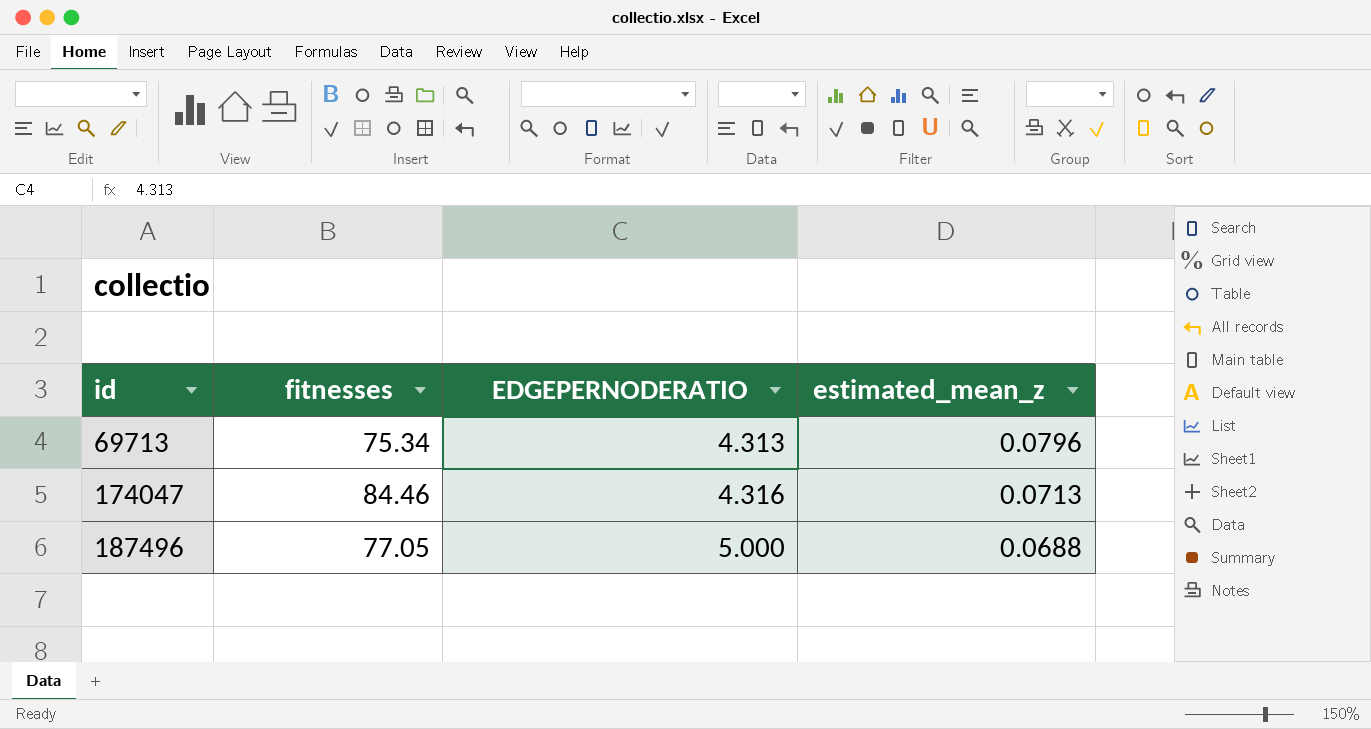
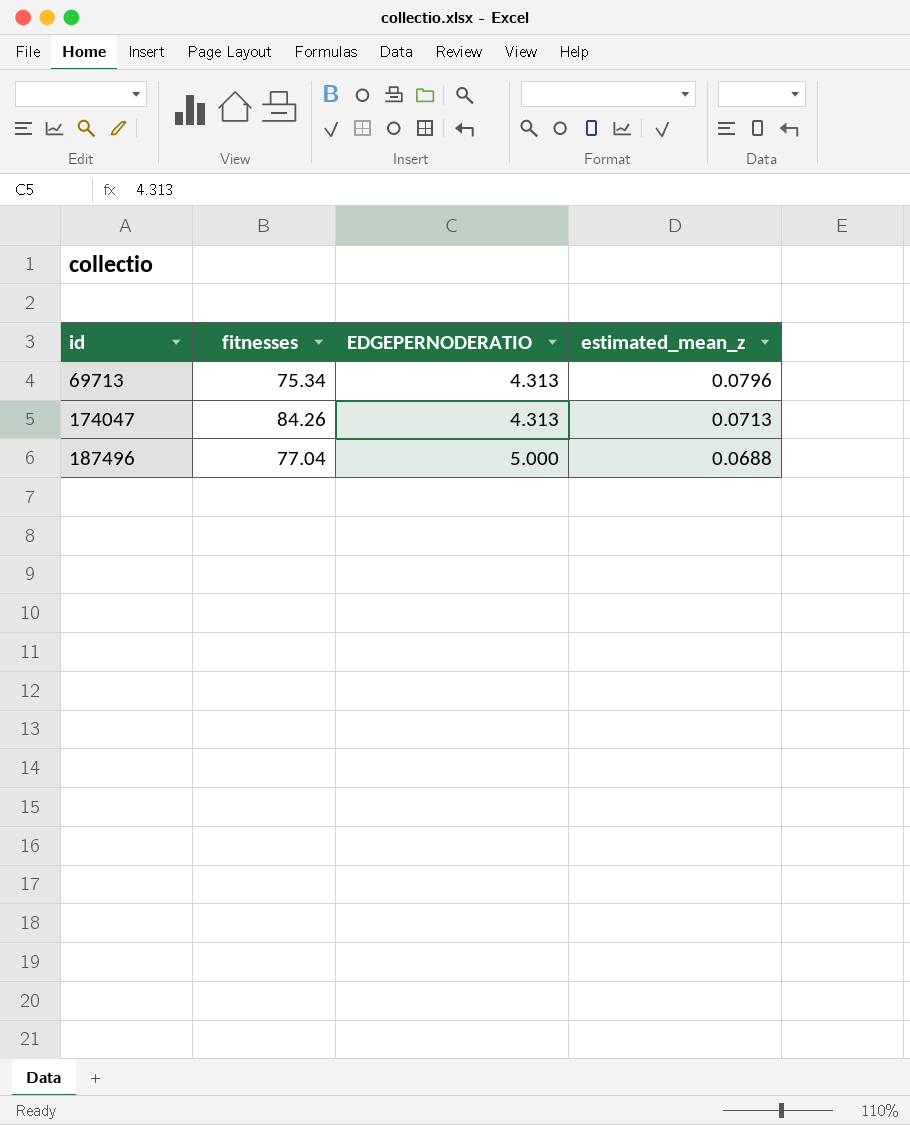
174047 | fitnesses: 84.46 -> 84.26
174047 | EDGEPERNODERATIO: 4.316 -> 4.313
187496 | fitnesses: 77.05 -> 77.04

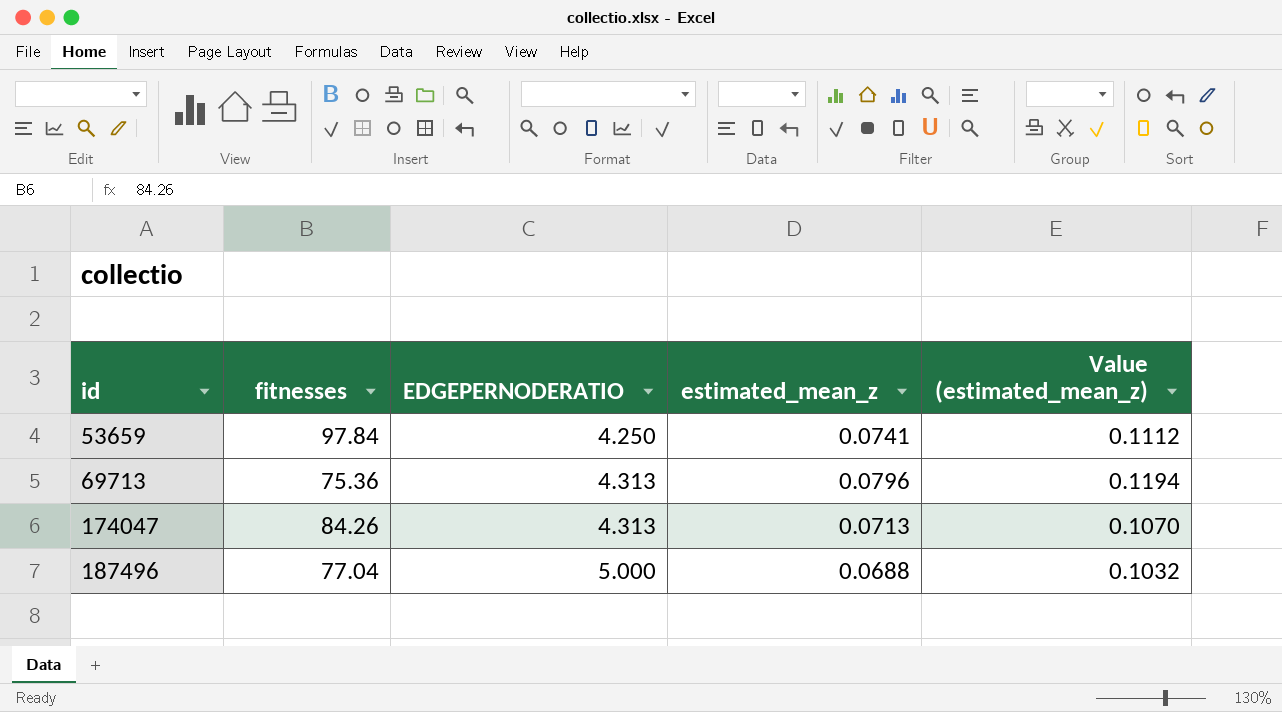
column Value (estimated_mean_z) | formula: none -> [estimated_mean_z] * 1.5
row 53659: none -> 97.84 | 4.250 | 0.0741 | 0.1112
69713 | fitnesses: 75.34 -> 75.36

